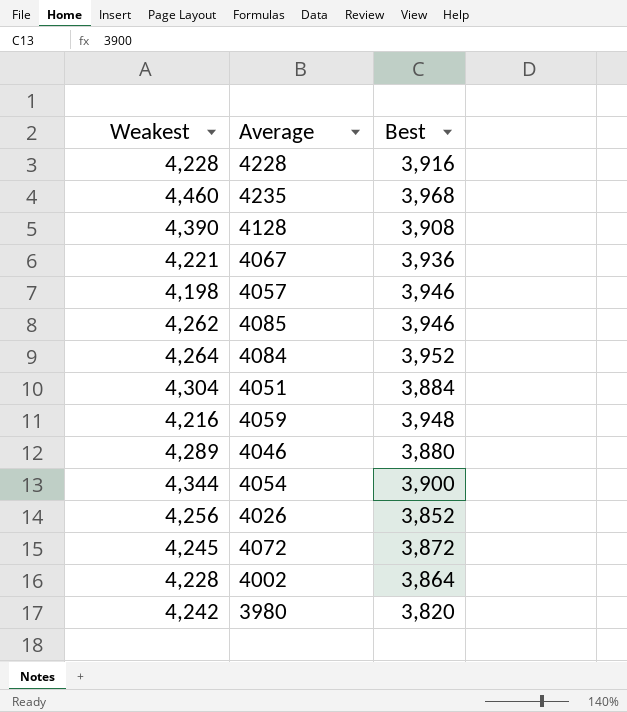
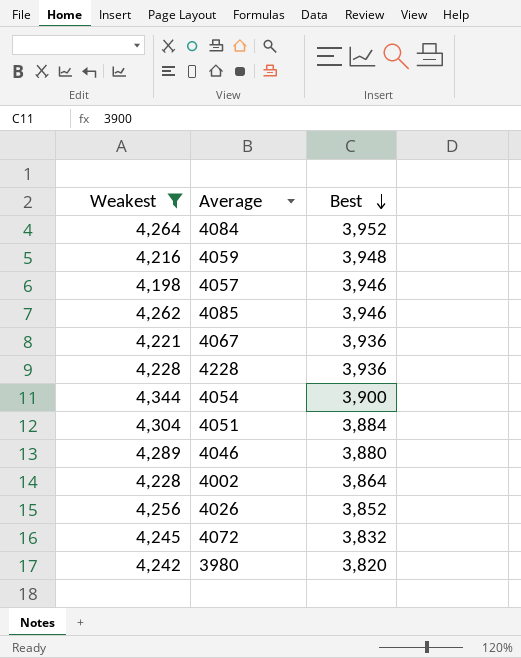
filter: none -> Weakest <= 4,344
row order: none -> Best descending
4228 | Best: 3,916 -> 3,936
4072 | Best: 3,872 -> 3,832

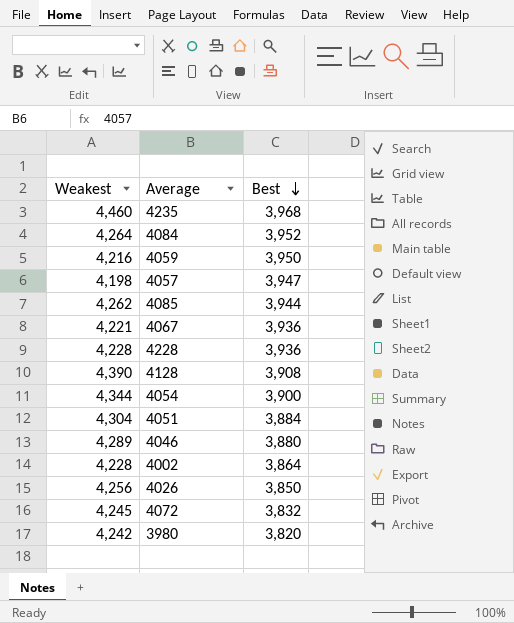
filter: Weakest <= 4,344 -> none
4059 | Best: 3,948 -> 3,950
4057 | Best: 3,946 -> 3,947
4085 | Best: 3,946 -> 3,944
4026 | Best: 3,852 -> 3,850

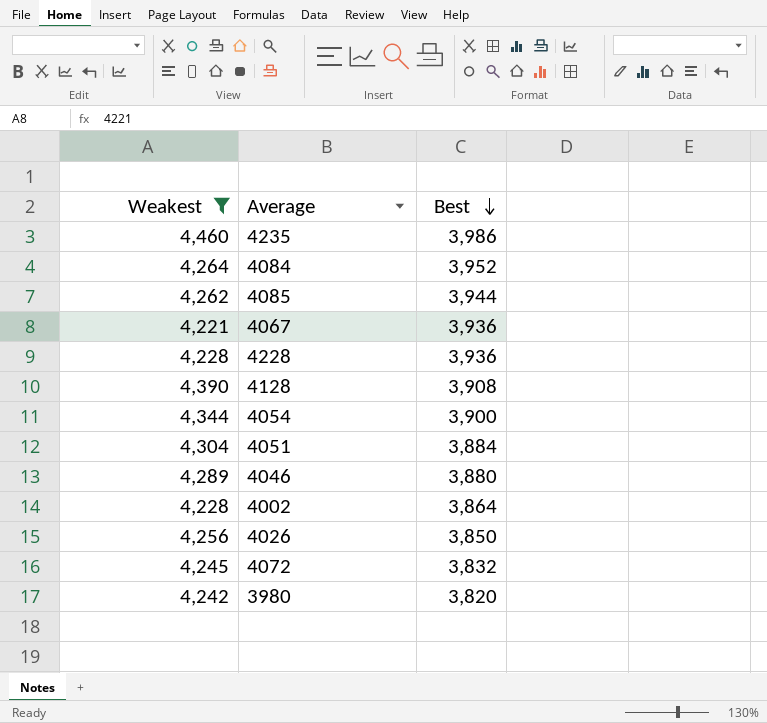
filter: none -> Weakest >= 4,221
4235 | Best: 3,968 -> 3,986

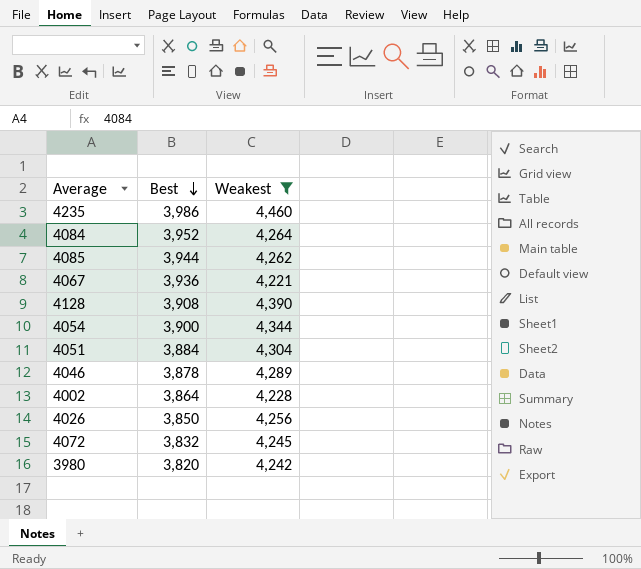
column Weakest | position: 1 -> 3
row 4228: 4,228 | 3,936 -> none
4046 | Best: 3,880 -> 3,878

